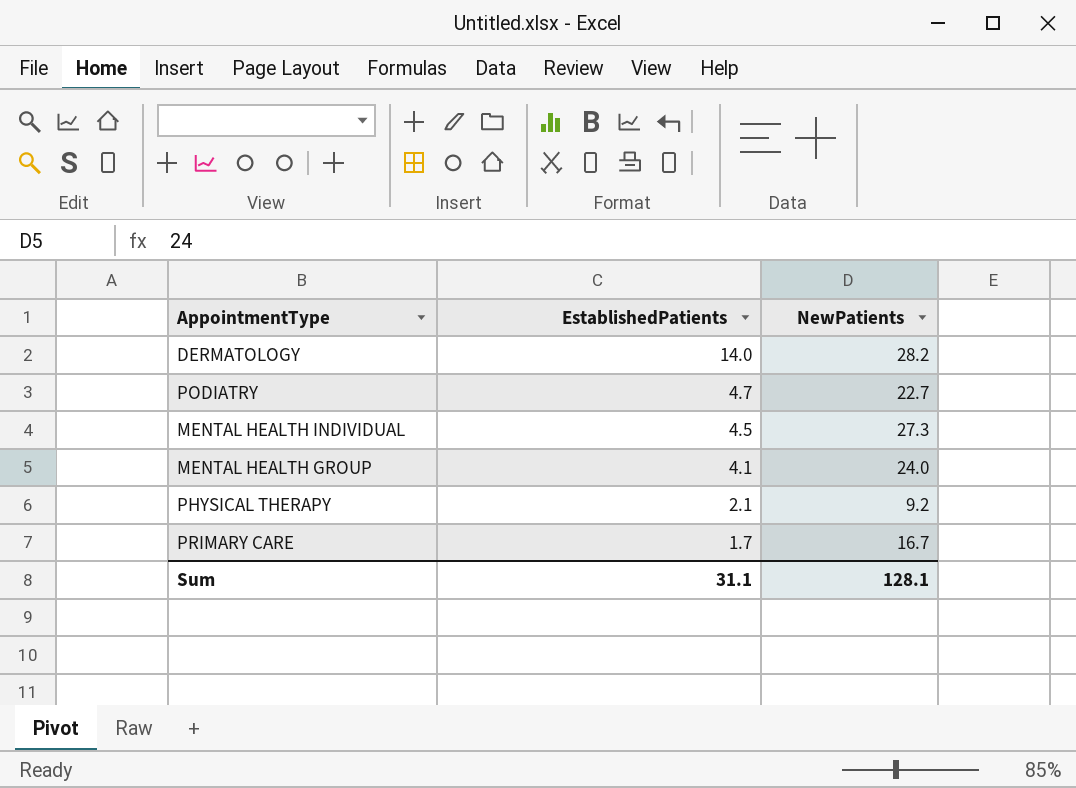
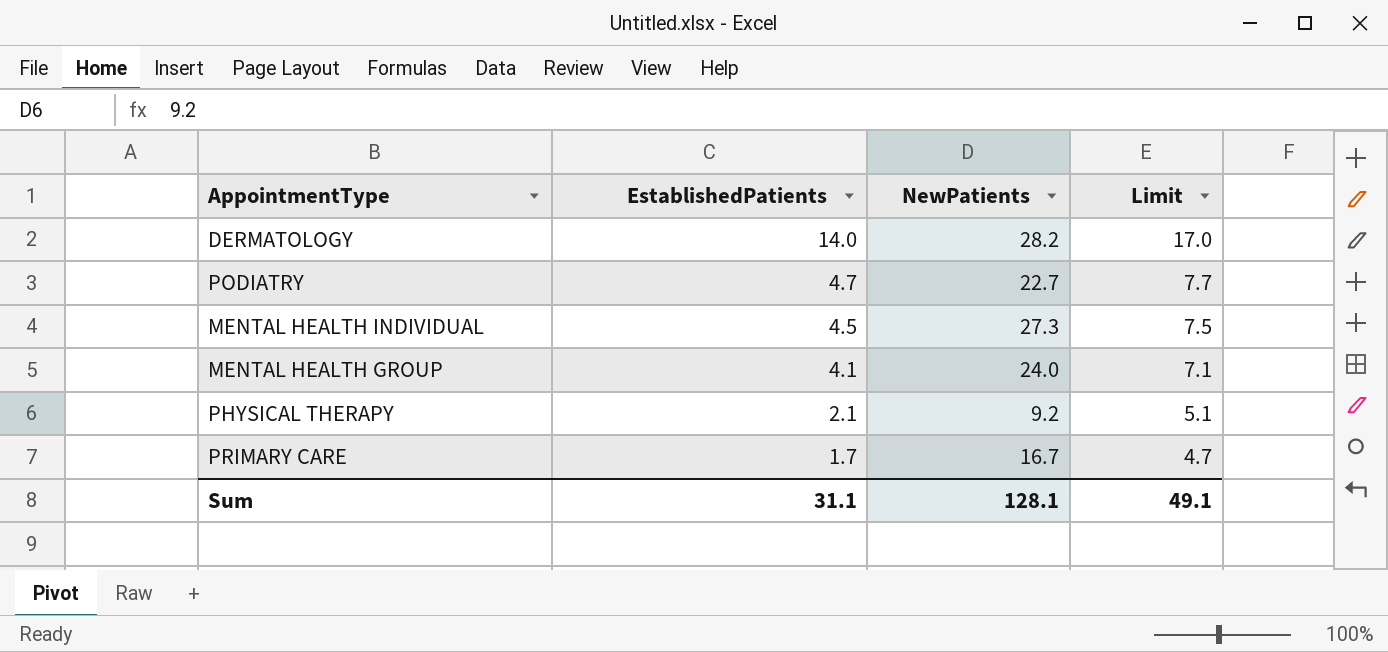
column Limit | formula: none -> [EstablishedPatients] + 3

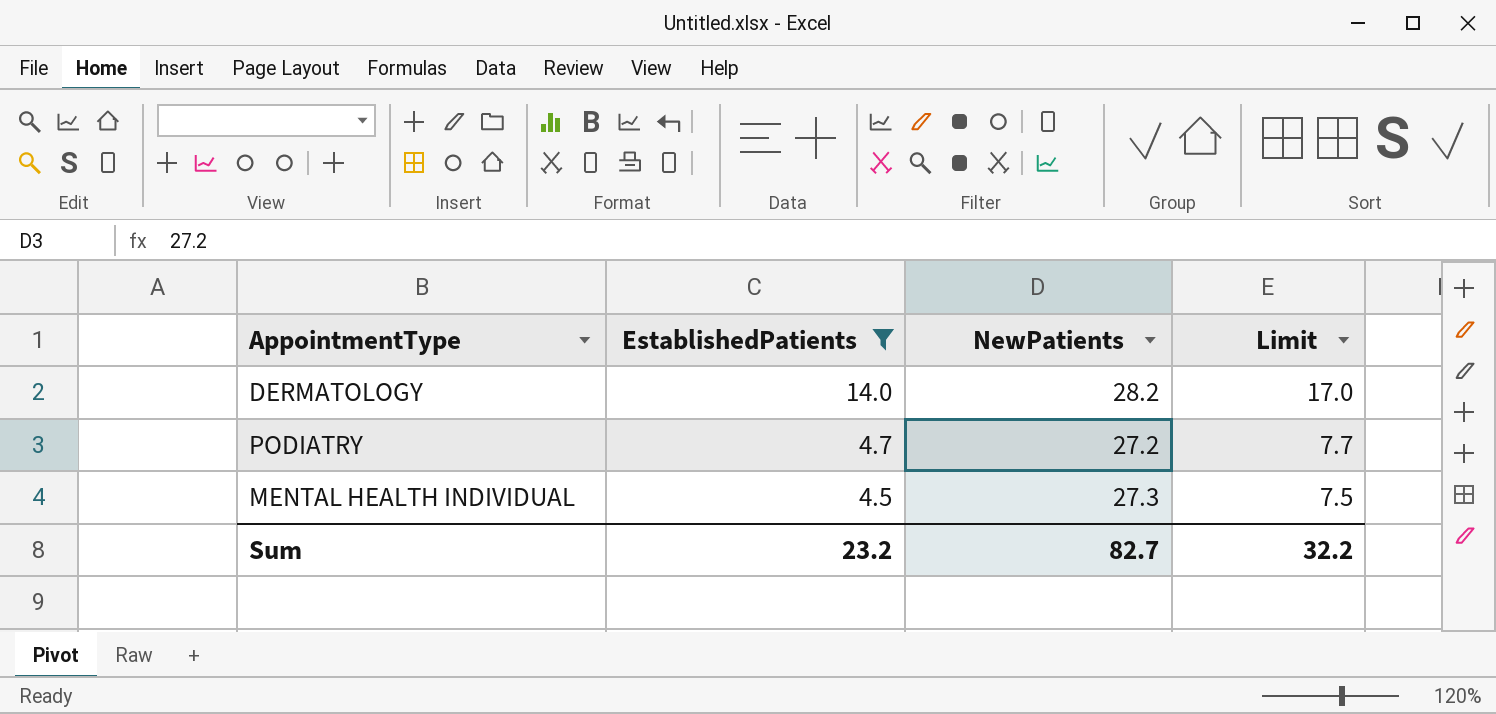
filter: none -> EstablishedPatients >= 4.5
PODIATRY | NewPatients: 22.7 -> 27.2
Sum | EstablishedPatients: 31.1 -> 23.2
Sum | NewPatients: 128.1 -> 82.7
Sum | Limit: 49.1 -> 32.2

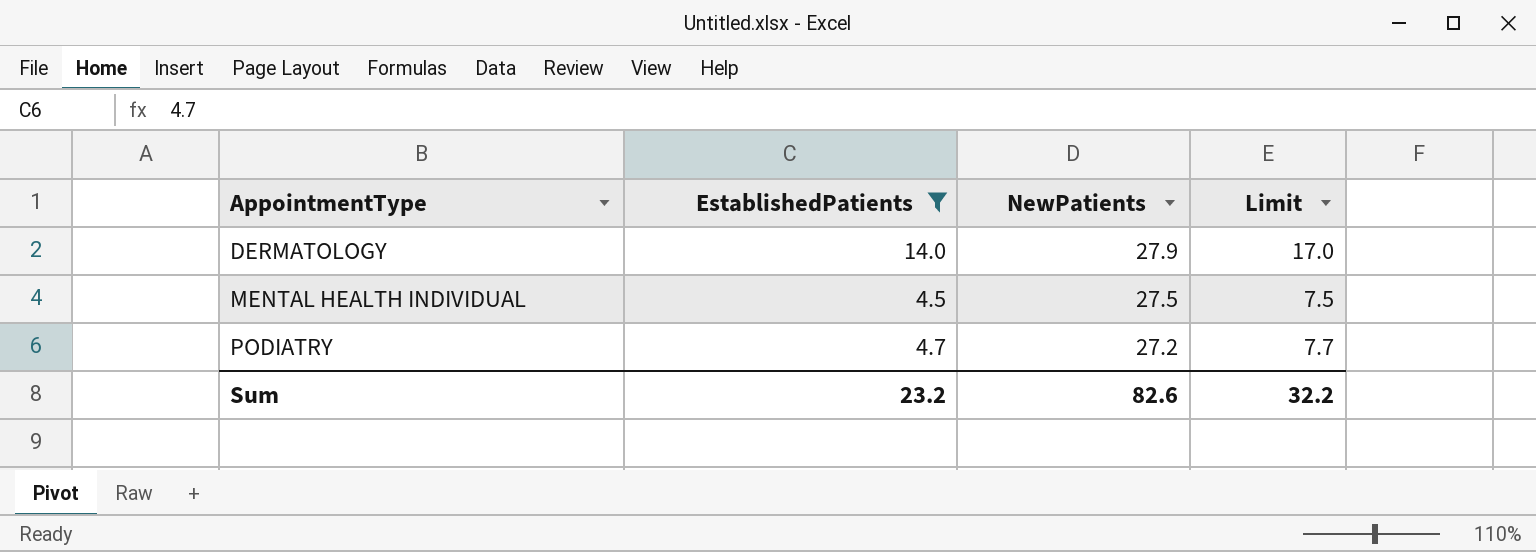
row order: EstablishedPatients descending -> AppointmentType ascending
DERMATOLOGY | NewPatients: 28.2 -> 27.9
MENTAL HEALTH INDIVIDUAL | NewPatients: 27.3 -> 27.5
Sum | NewPatients: 82.7 -> 82.6

